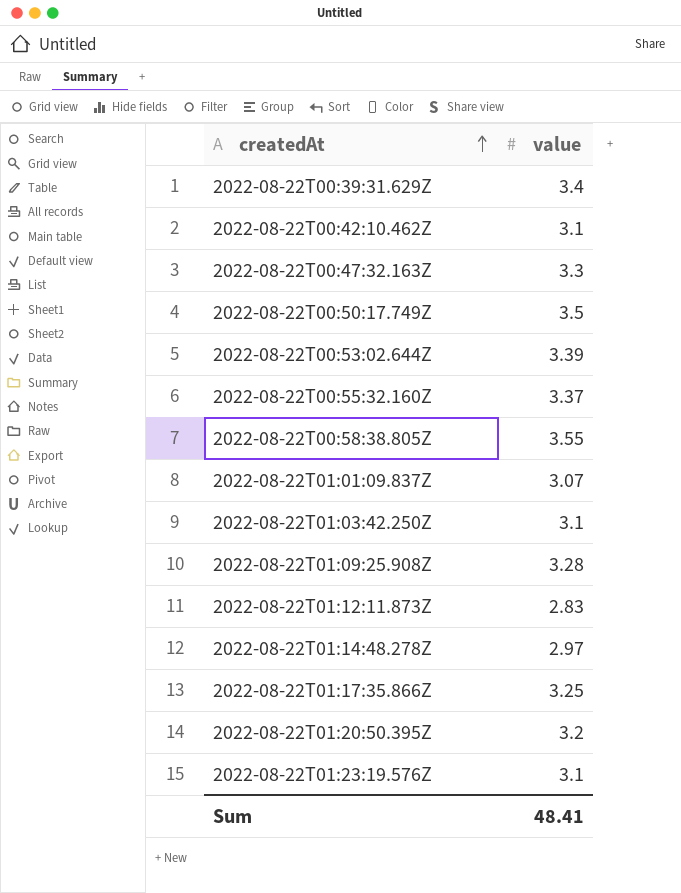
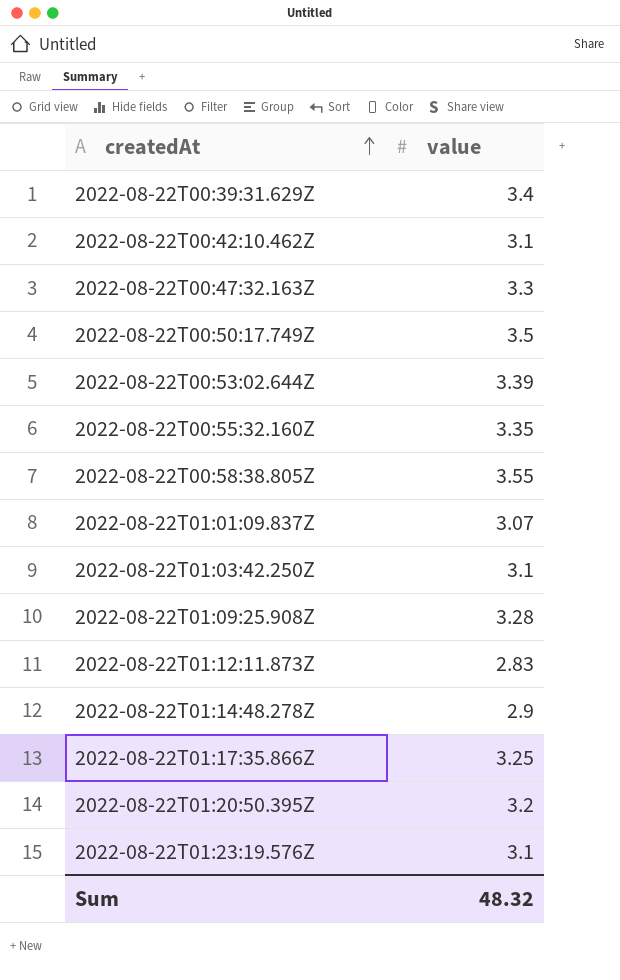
2022-08-22T00:55:32.160Z | value: 3.37 -> 3.35
2022-08-22T01:14:48.278Z | value: 2.97 -> 2.9
Sum | value: 48.41 -> 48.32

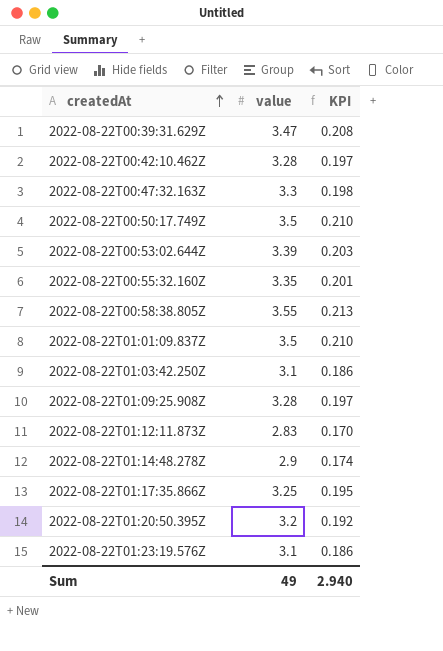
column KPI | formula: none -> [value] * 0.06
2022-08-22T00:39:31.629Z | value: 3.4 -> 3.47
2022-08-22T00:42:10.462Z | value: 3.1 -> 3.28
2022-08-22T01:01:09.837Z | value: 3.07 -> 3.5
Sum | value: 48.32 -> 49

